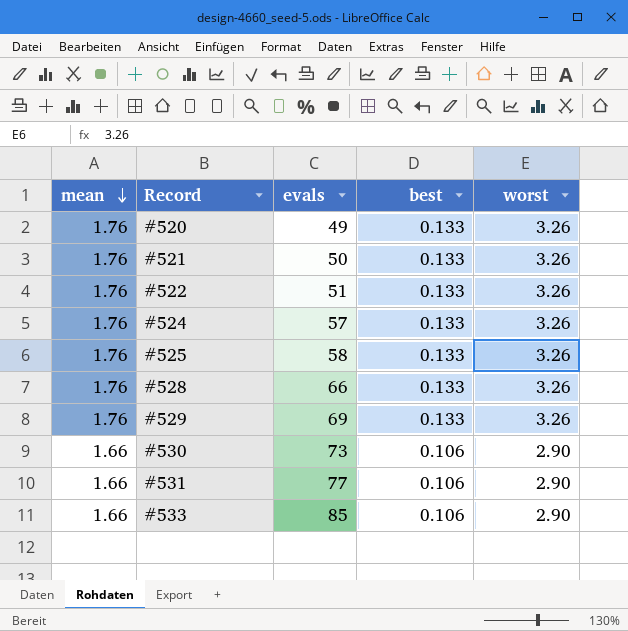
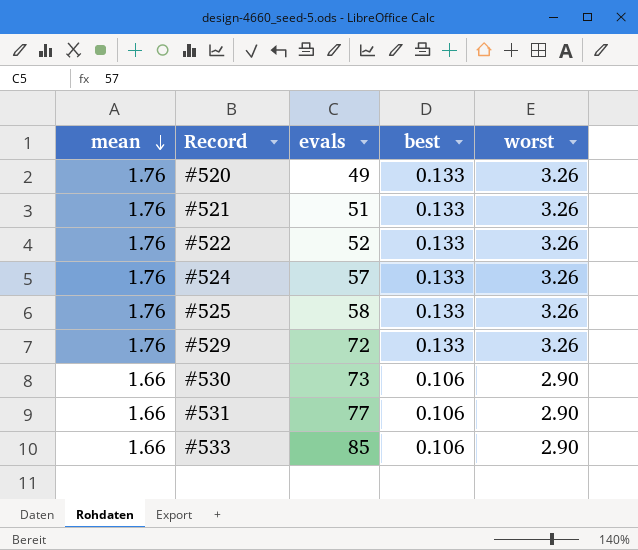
row #528: 1.76 | 66 | 0.133 | 3.26 -> none
#521 | evals: 50 -> 51
#522 | evals: 51 -> 52
#529 | evals: 69 -> 72

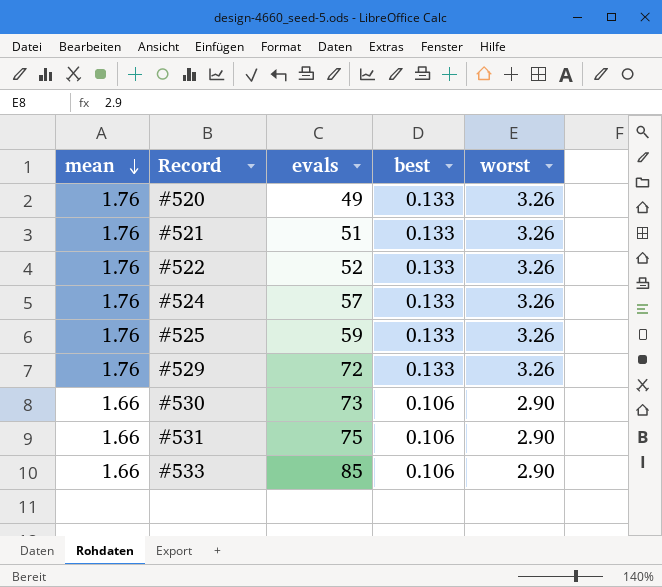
#525 | evals: 58 -> 59
#531 | evals: 77 -> 75

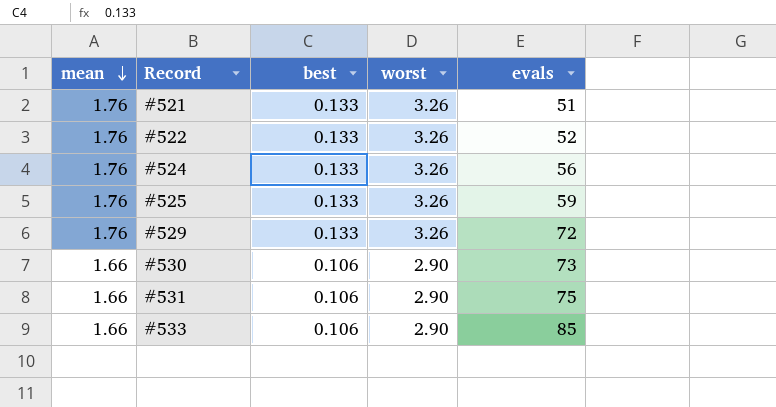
column evals | position: 3 -> 5
row #520: 1.76 | 49 | 0.133 | 3.26 -> none
#524 | evals: 57 -> 56

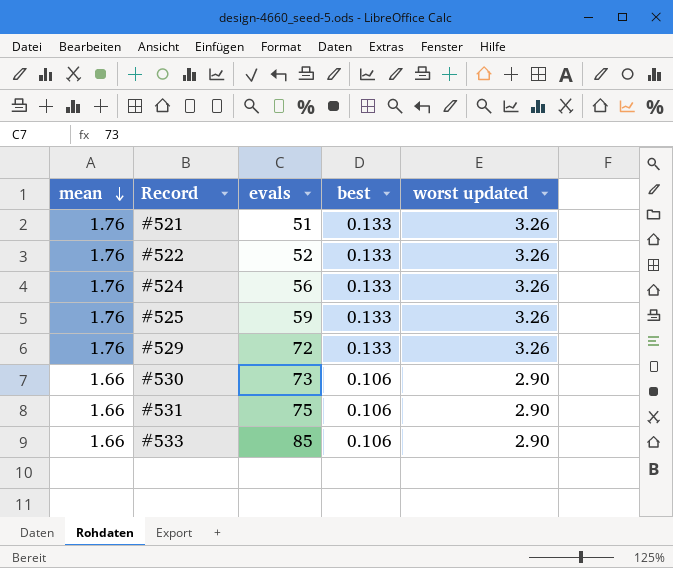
column evals | position: 5 -> 3
column name: worst -> worst updated

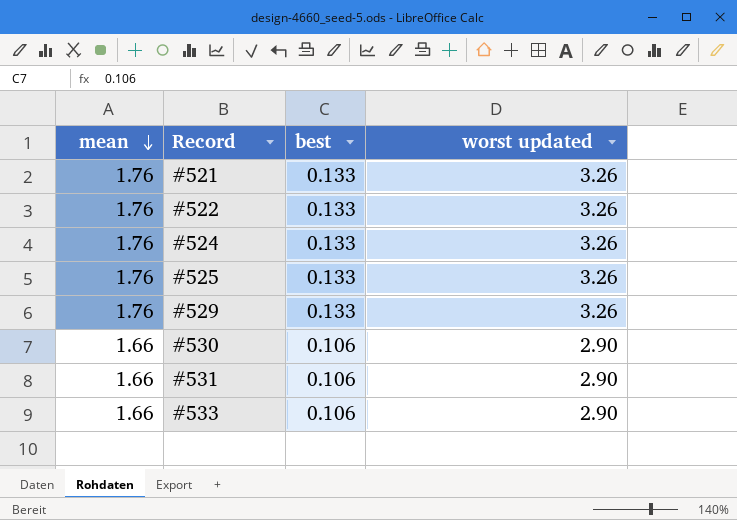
column evals | position: 3 -> none

